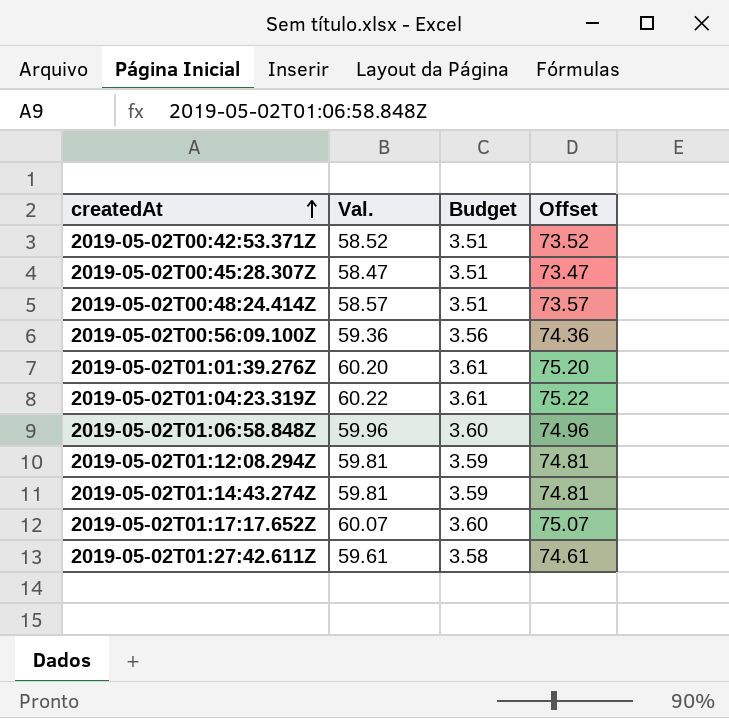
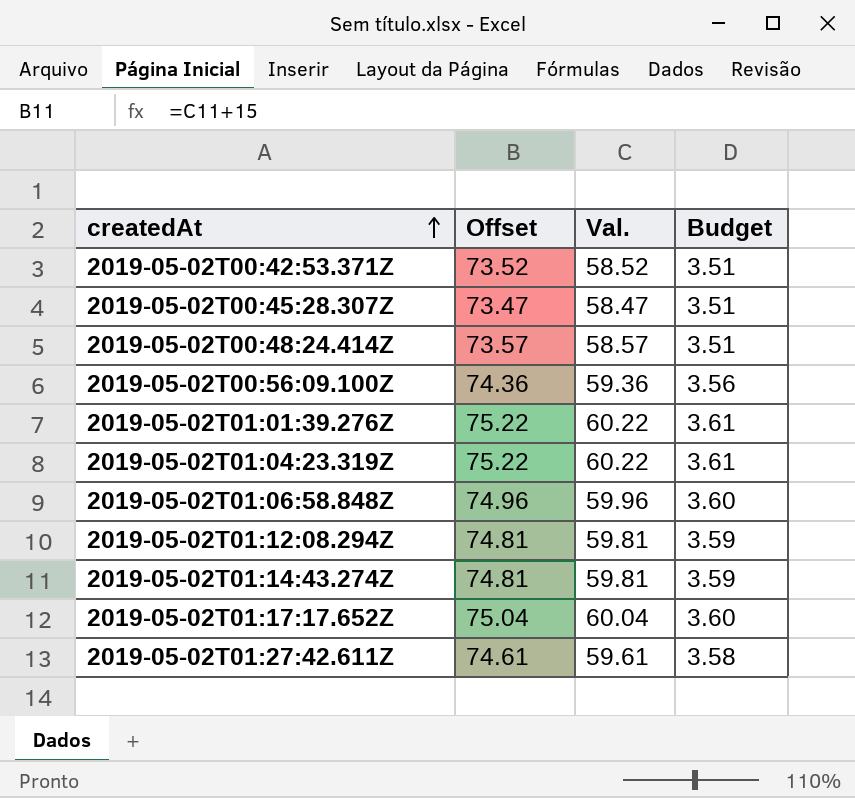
column Offset | position: 4 -> 2
2019-05-02T01:01:39.276Z | Offset: 75.20 -> 75.22
2019-05-02T01:01:39.276Z | Val.: 60.20 -> 60.22
2019-05-02T01:17:17.652Z | Offset: 75.07 -> 75.04
2019-05-02T01:17:17.652Z | Val.: 60.07 -> 60.04

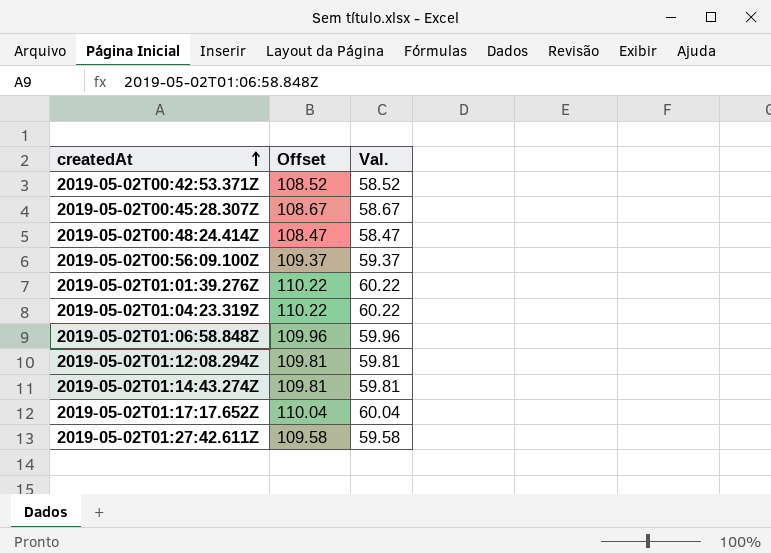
column Budget | formula: [Val.] * 0.06 -> none
column Offset | formula: [Val.] + 15 -> [Val.] + 50
2019-05-02T00:45:28.307Z | Val.: 58.47 -> 58.67
2019-05-02T00:48:24.414Z | Val.: 58.57 -> 58.47
2019-05-02T00:56:09.100Z | Val.: 59.36 -> 59.37
2019-05-02T01:27:42.611Z | Val.: 59.61 -> 59.58

